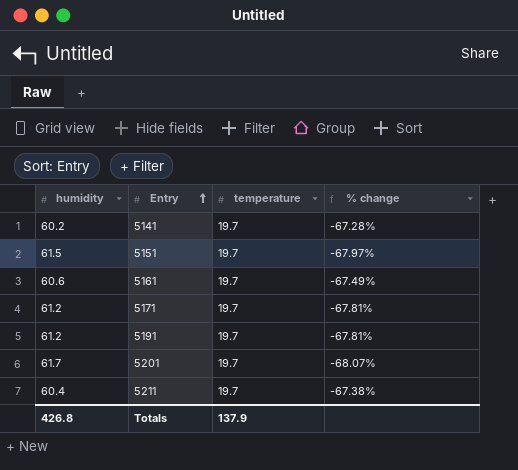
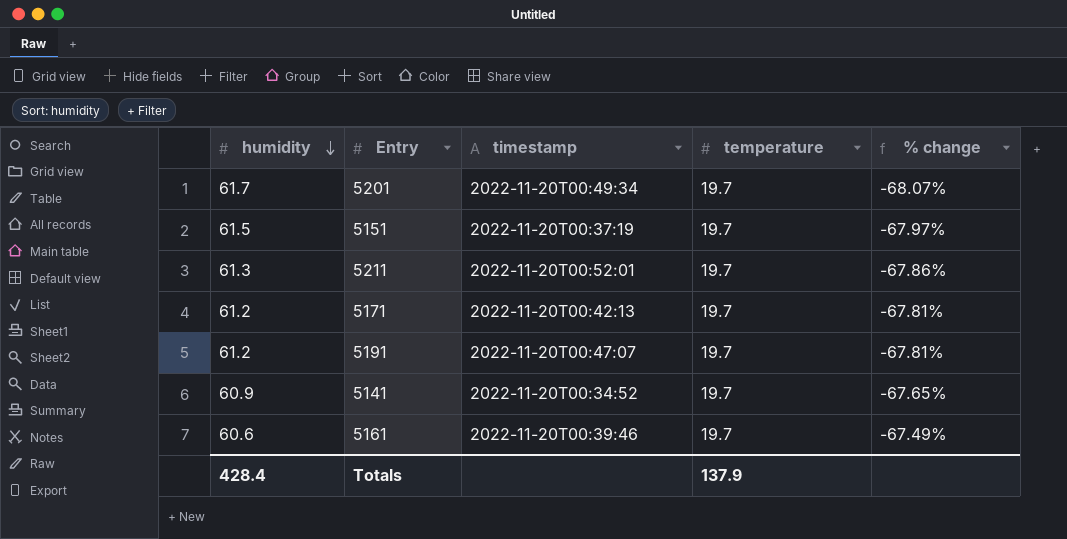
row order: Entry ascending -> humidity descending
column timestamp | position: none -> 3
5211 | humidity: 60.4 -> 61.3
5211 | % change: -67.38% -> -67.86%
5141 | humidity: 60.2 -> 60.9
5141 | % change: -67.28% -> -67.65%
Totals | humidity: 426.8 -> 428.4

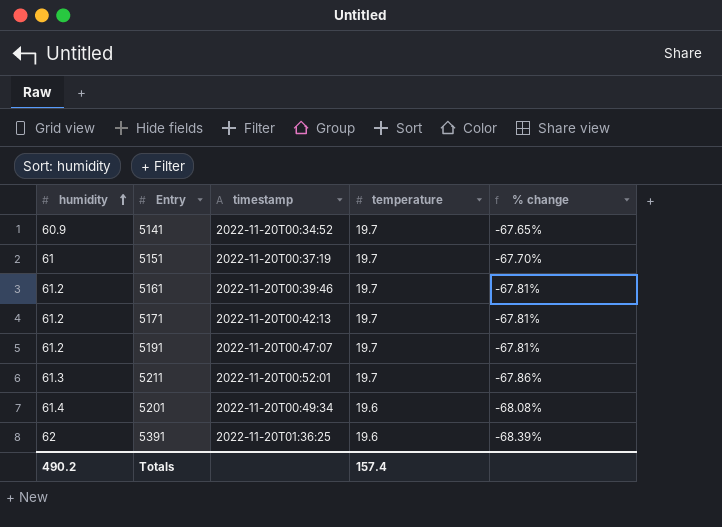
row order: humidity descending -> humidity ascending
5151 | humidity: 61.5 -> 61
5151 | % change: -67.97% -> -67.70%
5161 | humidity: 60.6 -> 61.2
5161 | % change: -67.49% -> -67.81%
5201 | humidity: 61.7 -> 61.4
5201 | temperature: 19.7 -> 19.6
5201 | % change: -68.07% -> -68.08%
row 5391: none -> 62 | 2022-11-20T01:36:25 | 19.6 | -68.39%
Totals | humidity: 428.4 -> 490.2
Totals | temperature: 137.9 -> 157.4

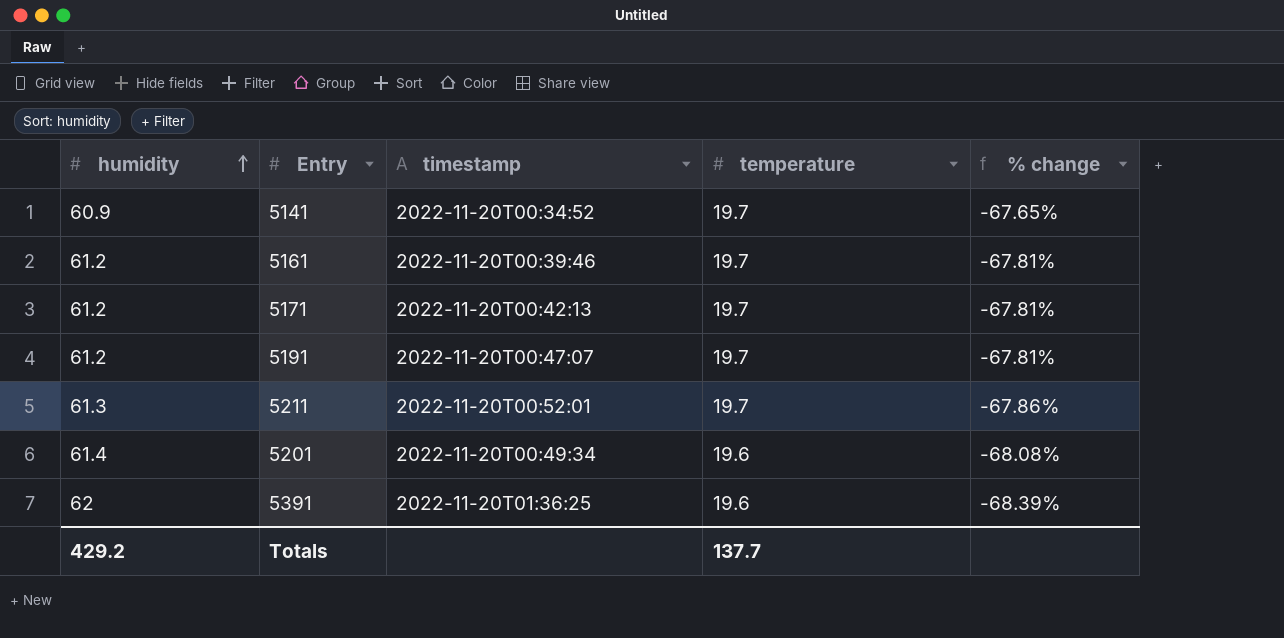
row 5151: 61 | 2022-11-20T00:37:19 | 19.7 | -67.70% -> none
Totals | humidity: 490.2 -> 429.2
Totals | temperature: 157.4 -> 137.7

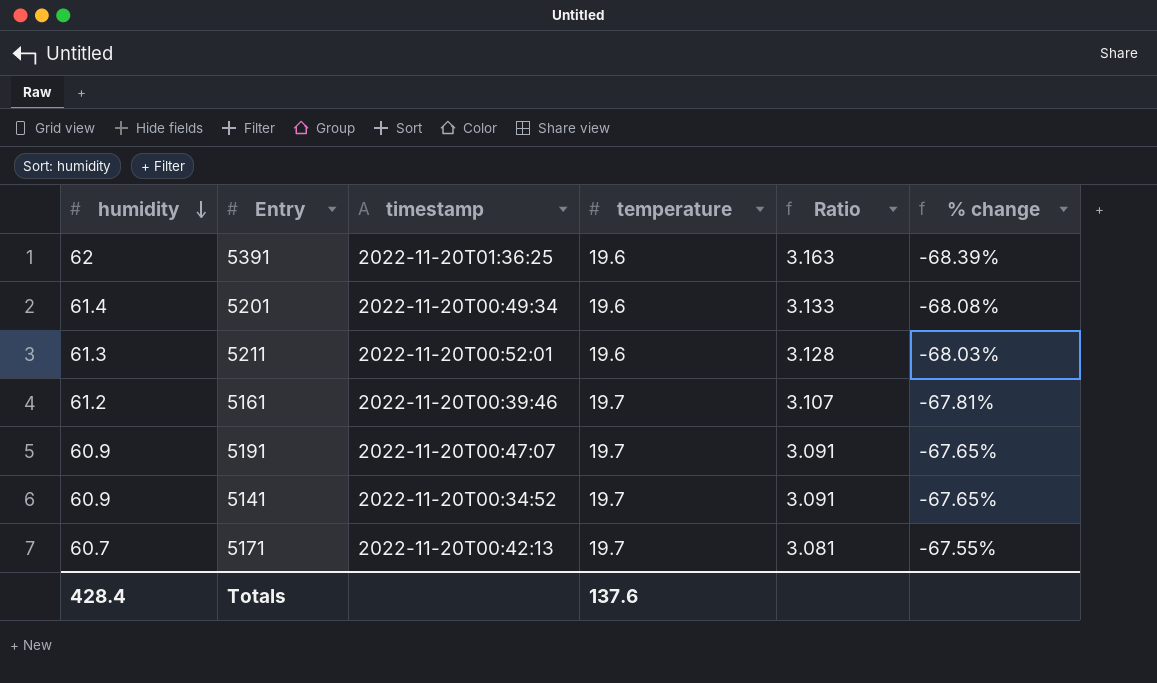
row order: humidity ascending -> humidity descending
column Ratio | formula: none -> [humidity] / [temperature]
5211 | temperature: 19.7 -> 19.6
5211 | % change: -67.86% -> -68.03%
5191 | humidity: 61.2 -> 60.9
5191 | % change: -67.81% -> -67.65%
5171 | humidity: 61.2 -> 60.7
5171 | % change: -67.81% -> -67.55%
Totals | humidity: 429.2 -> 428.4
Totals | temperature: 137.7 -> 137.6

